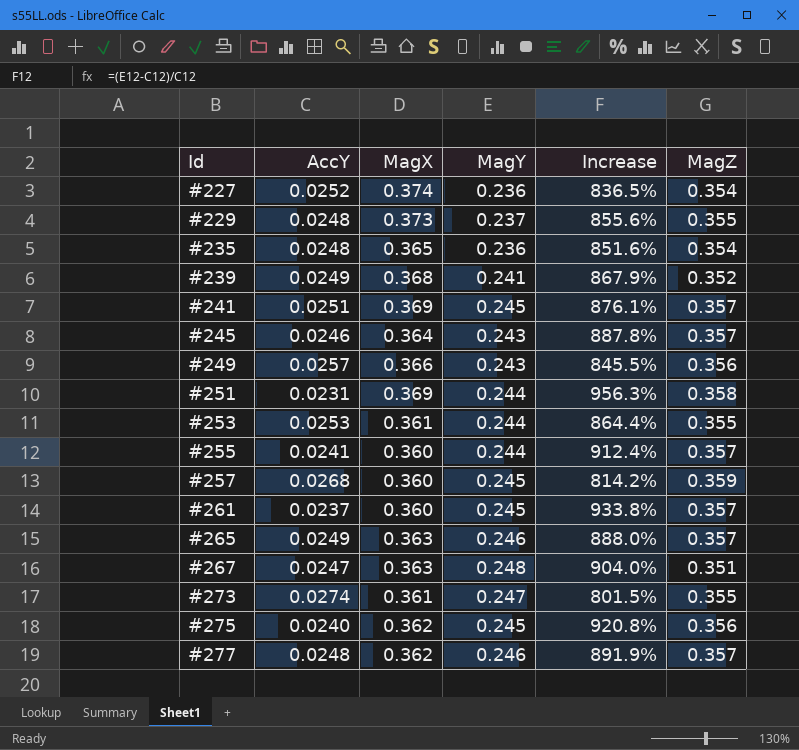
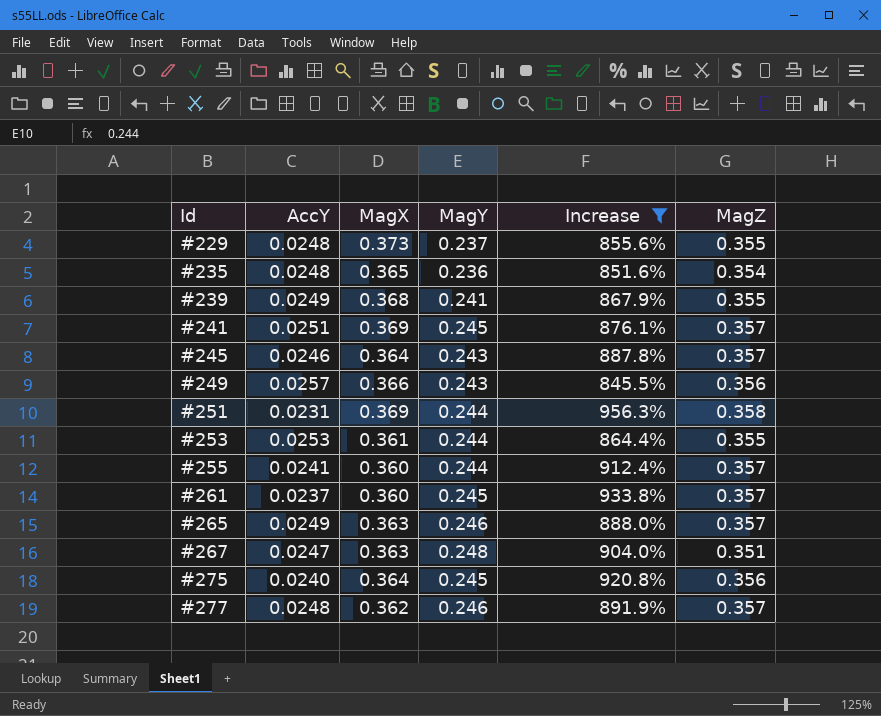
filter: none -> Increase >= 845.5%
#239 | MagZ: 0.352 -> 0.355
#275 | MagX: 0.362 -> 0.364

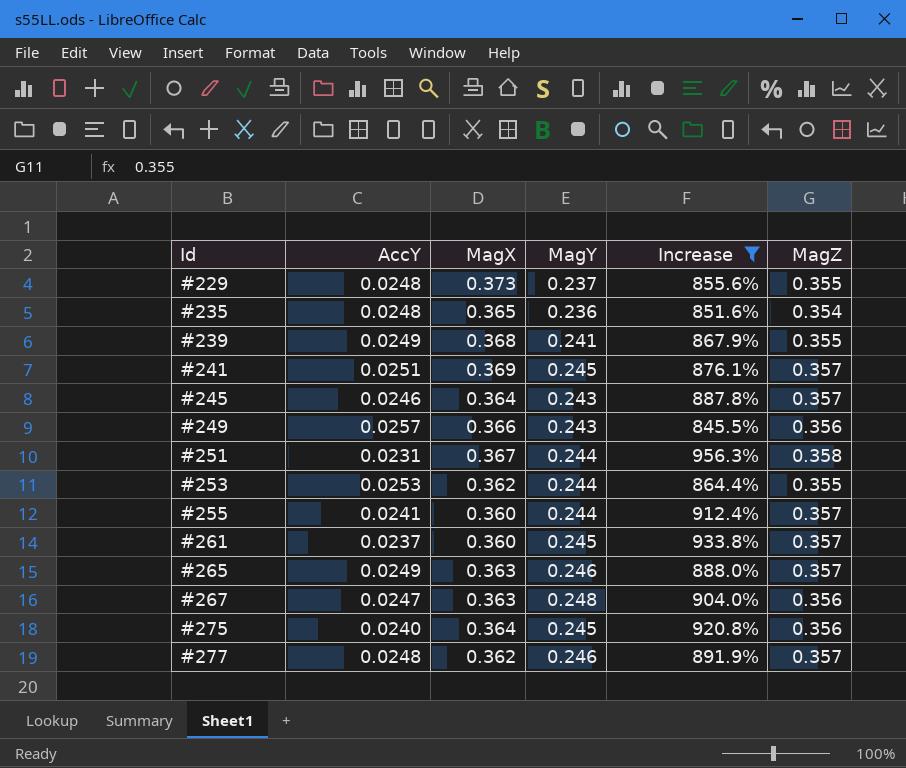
#251 | MagX: 0.369 -> 0.367
#253 | MagX: 0.361 -> 0.362
#267 | MagZ: 0.351 -> 0.356

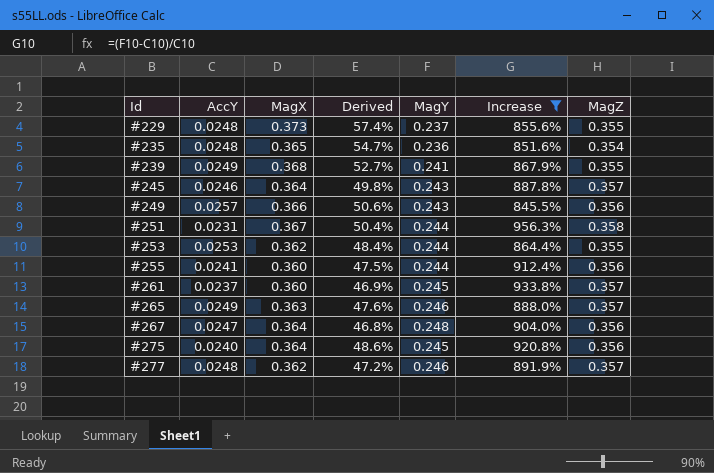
column Derived | formula: none -> ([MagX] - [MagY]) / [MagY]
row #241: 0.0251 | 0.369 | 0.245 | 876.1% | 0.357 -> none
#255 | MagZ: 0.357 -> 0.356
#267 | MagX: 0.363 -> 0.364

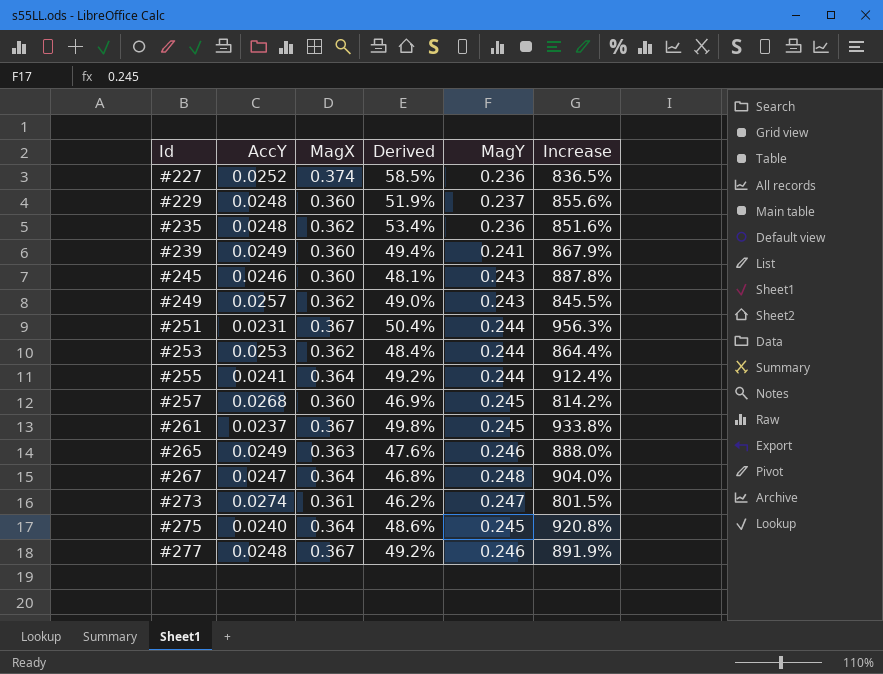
filter: Increase >= 845.5% -> none
column MagZ | position: 7 -> none
#229 | MagX: 0.373 -> 0.360
#229 | Derived: 57.4% -> 51.9%
#235 | MagX: 0.365 -> 0.362
#235 | Derived: 54.7% -> 53.4%
#239 | MagX: 0.368 -> 0.360
#239 | Derived: 52.7% -> 49.4%
#245 | MagX: 0.364 -> 0.360
#245 | Derived: 49.8% -> 48.1%
#249 | MagX: 0.366 -> 0.362
#249 | Derived: 50.6% -> 49.0%
#255 | MagX: 0.360 -> 0.364
#255 | Derived: 47.5% -> 49.2%
#261 | MagX: 0.360 -> 0.367
#261 | Derived: 46.9% -> 49.8%
#277 | MagX: 0.362 -> 0.367
#277 | Derived: 47.2% -> 49.2%

